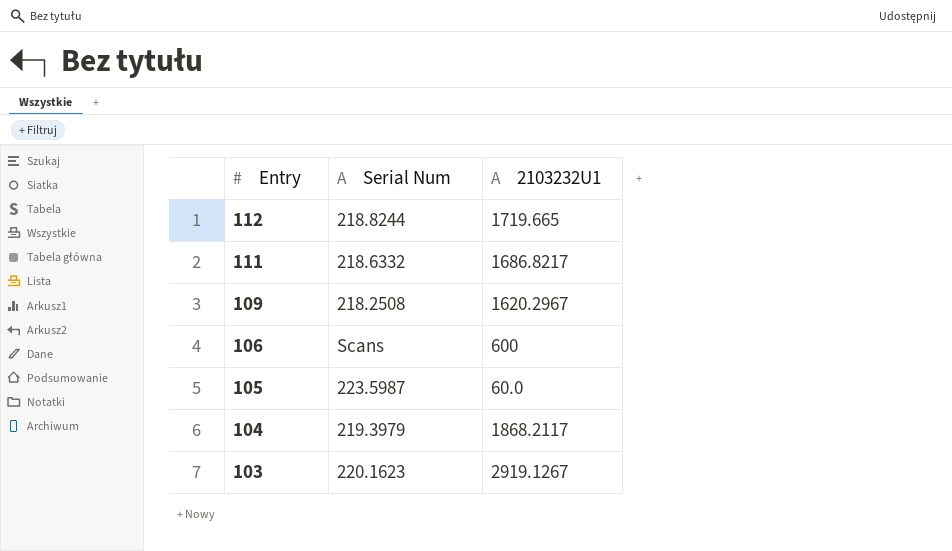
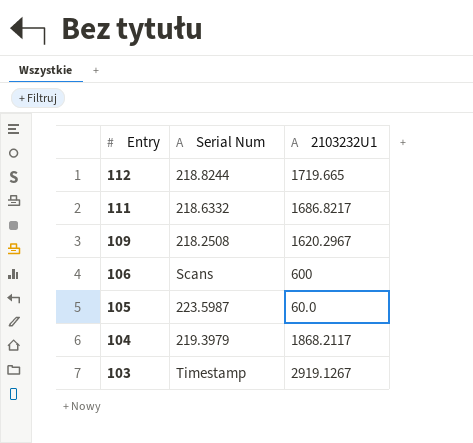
103 | Serial Num: 220.1623 -> Timestamp

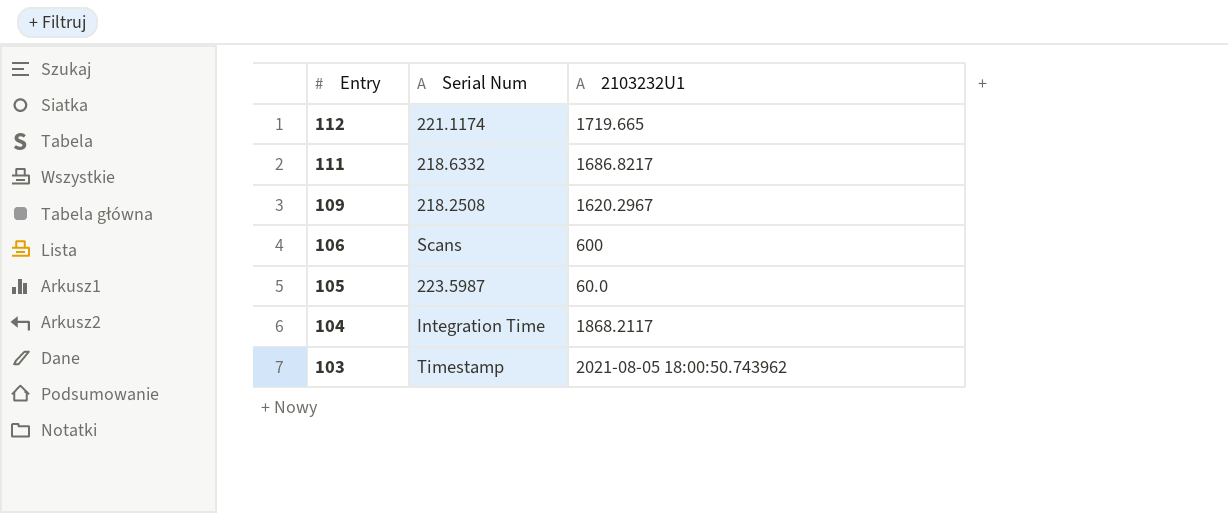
112 | Serial Num: 218.8244 -> 221.1174
104 | Serial Num: 219.3979 -> Integration Time
103 | 2103232U1: 2919.1267 -> 2021-08-05 18:00:50.743962

